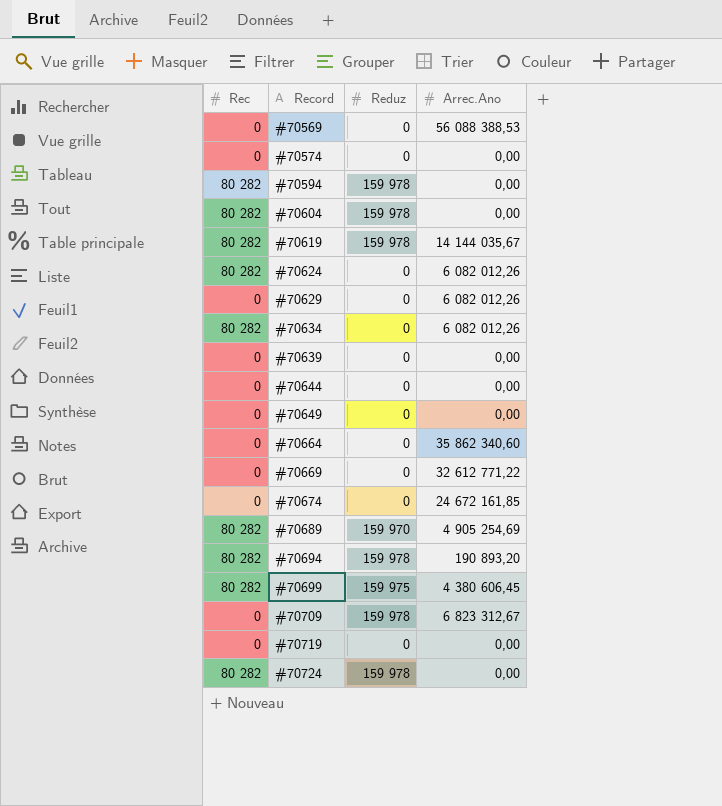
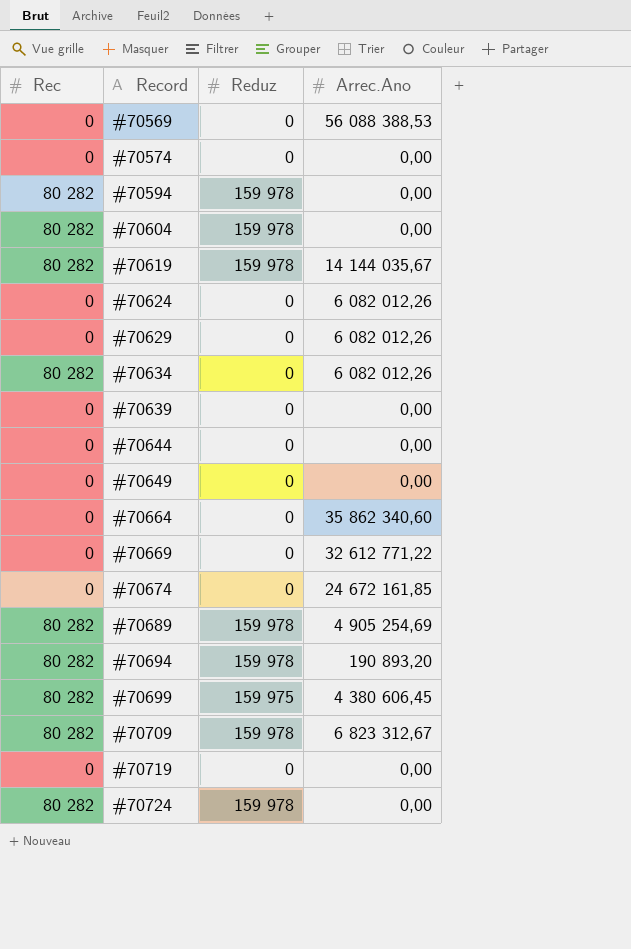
#70624 | Rec: 80 282 -> 0
#70689 | Reduz: 159 970 -> 159 978
#70709 | Rec: 0 -> 80 282

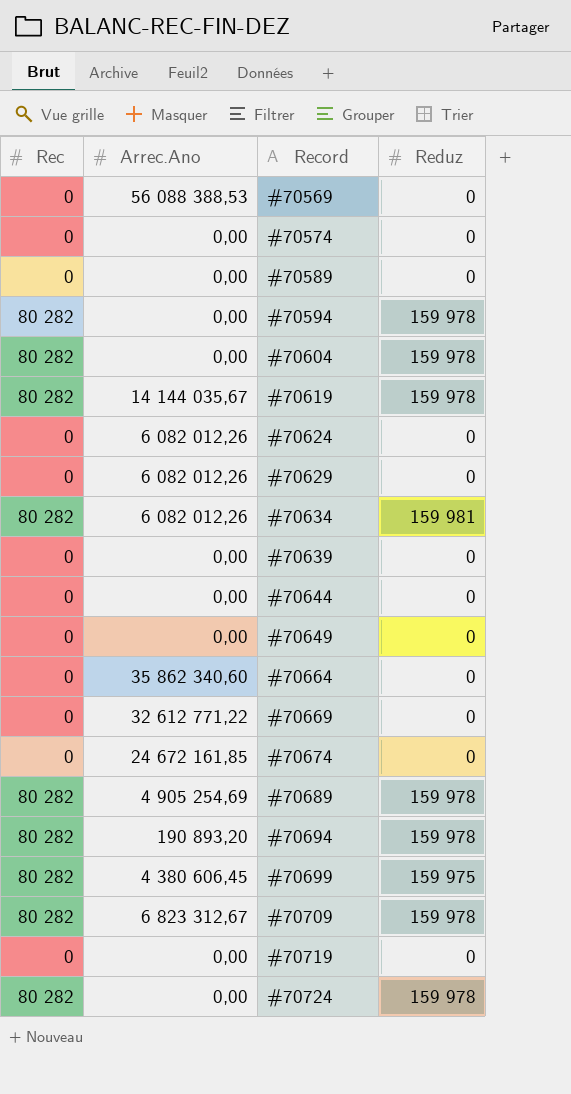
column Arrec.Ano | position: 4 -> 2
row #70589: none -> 0 | 0,00 | 0
#70634 | Reduz: 0 -> 159 981

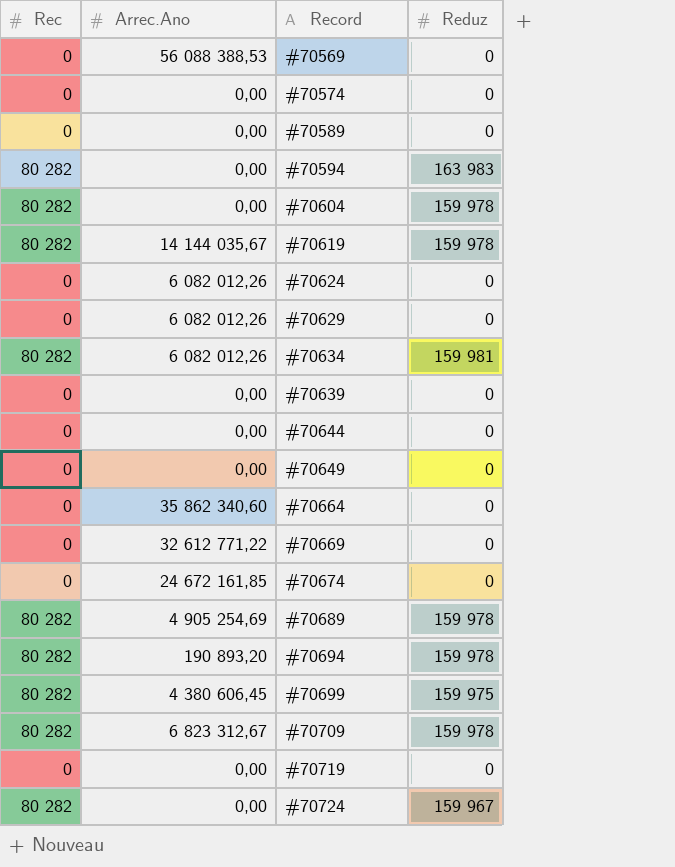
#70594 | Reduz: 159 978 -> 163 983
#70724 | Reduz: 159 978 -> 159 967

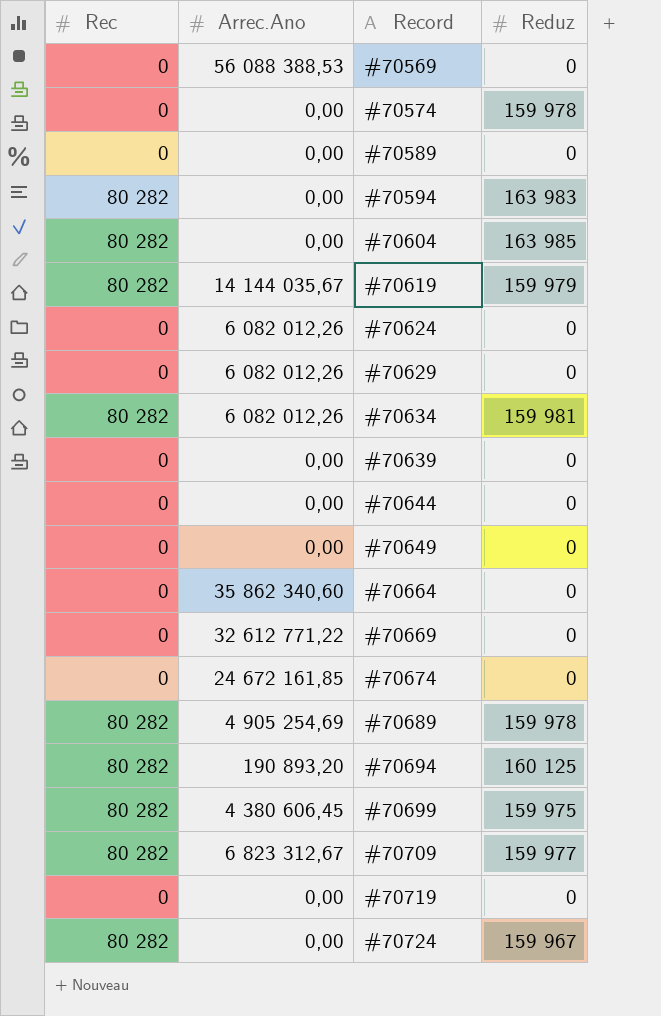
#70574 | Reduz: 0 -> 159 978
#70604 | Reduz: 159 978 -> 163 985
#70619 | Reduz: 159 978 -> 159 979
#70694 | Reduz: 159 978 -> 160 125
#70709 | Reduz: 159 978 -> 159 977

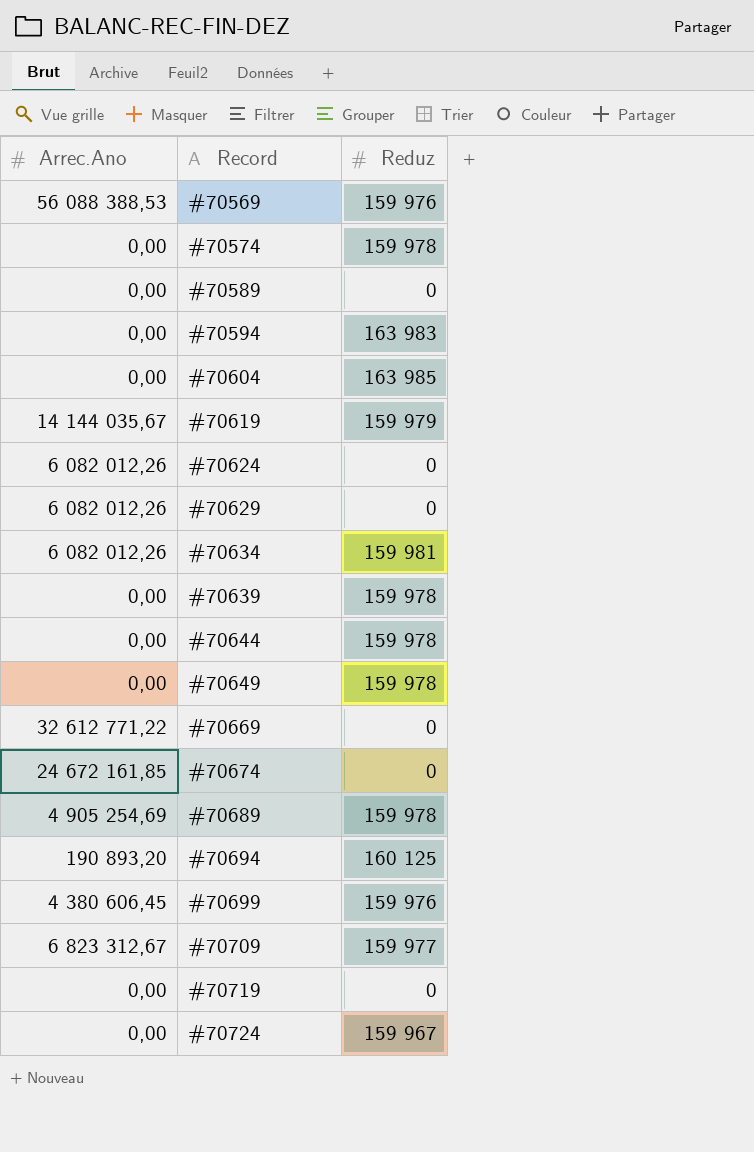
column Rec | position: 1 -> none
row #70664: 0 | 35 862 340,60 | 0 -> none
#70569 | Reduz: 0 -> 159 976
#70639 | Reduz: 0 -> 159 978
#70644 | Reduz: 0 -> 159 978
#70649 | Reduz: 0 -> 159 978
#70699 | Reduz: 159 975 -> 159 976

